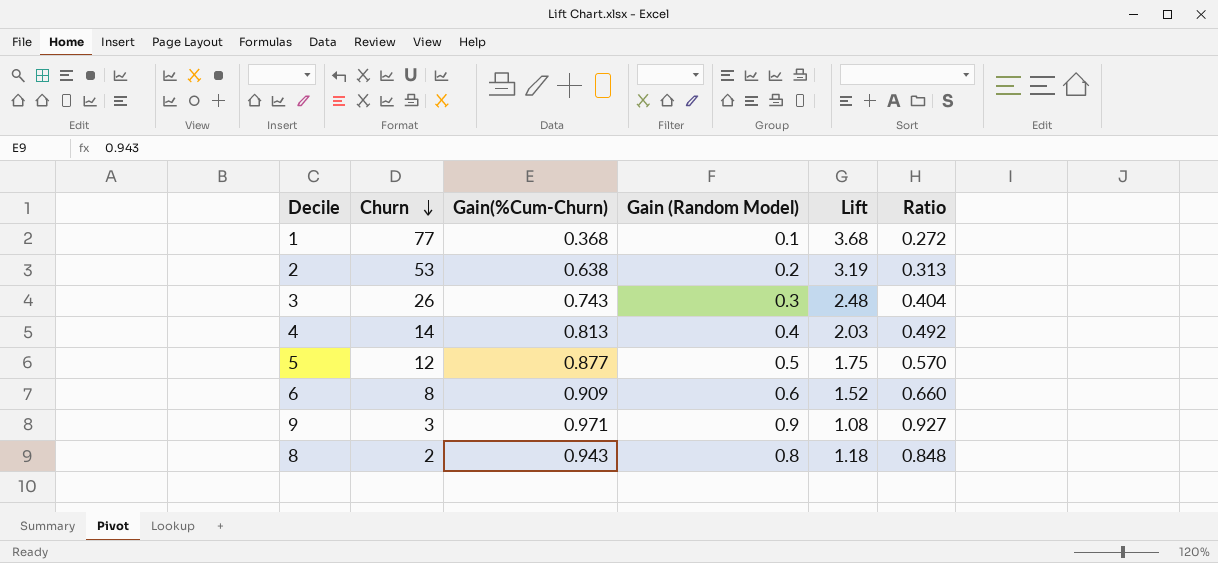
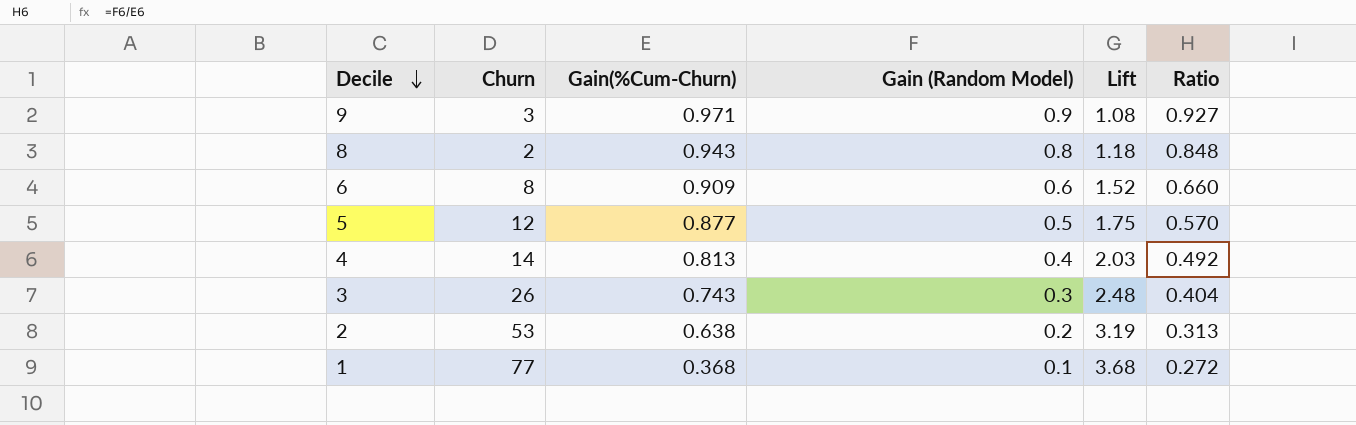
row order: Churn descending -> Decile descending

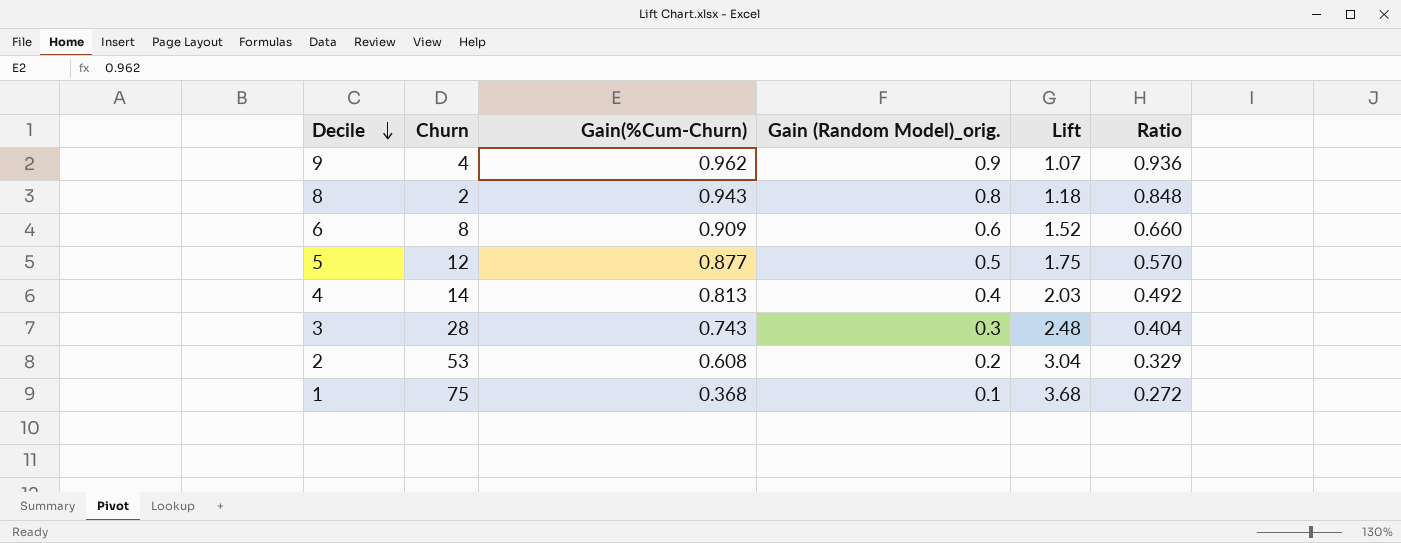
column name: Gain (Random Model) -> Gain (Random Model)_orig.
9 | Churn: 3 -> 4
9 | Gain(%Cum-Churn): 0.971 -> 0.962
9 | Lift: 1.08 -> 1.07
9 | Ratio: 0.927 -> 0.936
3 | Churn: 26 -> 28
2 | Gain(%Cum-Churn): 0.638 -> 0.608
2 | Lift: 3.19 -> 3.04
2 | Ratio: 0.313 -> 0.329
1 | Churn: 77 -> 75

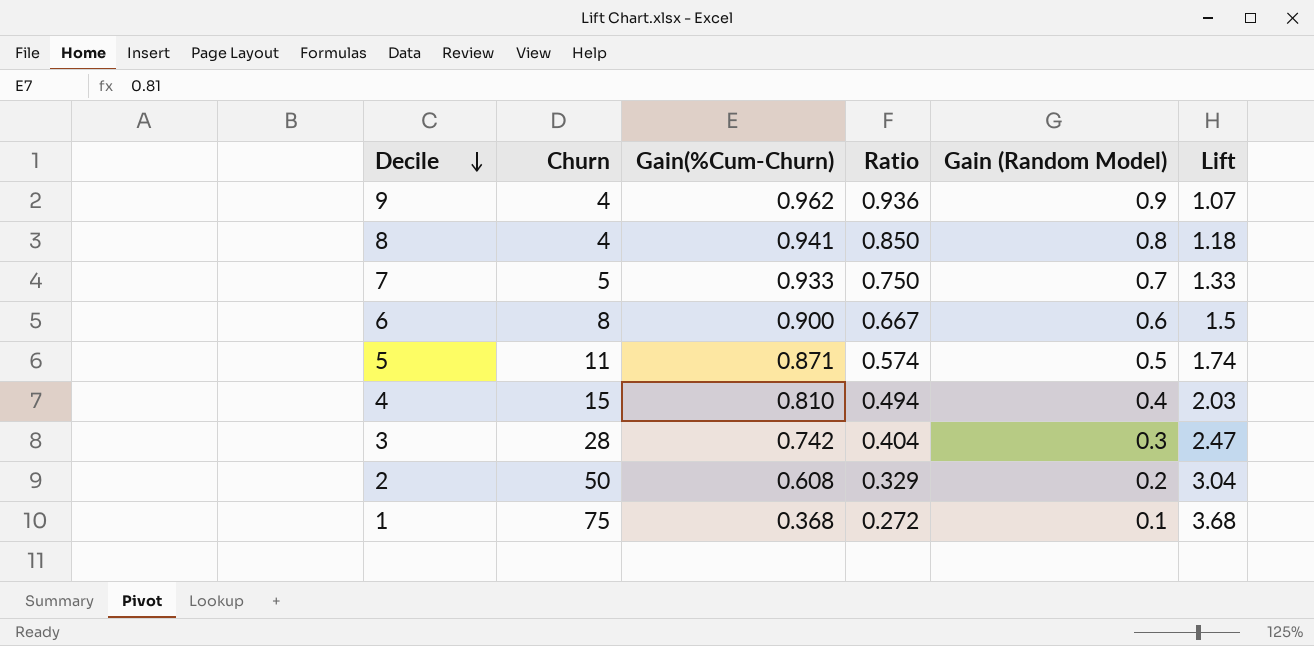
column Ratio | position: 6 -> 4
column name: Gain (Random Model)_orig. -> Gain (Random Model)
8 | Churn: 2 -> 4
8 | Gain(%Cum-Churn): 0.943 -> 0.941
8 | Ratio: 0.848 -> 0.850
row 7: none -> 5 | 0.933 | 0.750 | 0.7 | 1.33
6 | Gain(%Cum-Churn): 0.909 -> 0.900
6 | Ratio: 0.660 -> 0.667
6 | Lift: 1.52 -> 1.5
5 | Churn: 12 -> 11
5 | Gain(%Cum-Churn): 0.877 -> 0.871
5 | Ratio: 0.570 -> 0.574
5 | Lift: 1.75 -> 1.74
4 | Churn: 14 -> 15
4 | Gain(%Cum-Churn): 0.813 -> 0.810
4 | Ratio: 0.492 -> 0.494
3 | Gain(%Cum-Churn): 0.743 -> 0.742
3 | Lift: 2.48 -> 2.47
2 | Churn: 53 -> 50

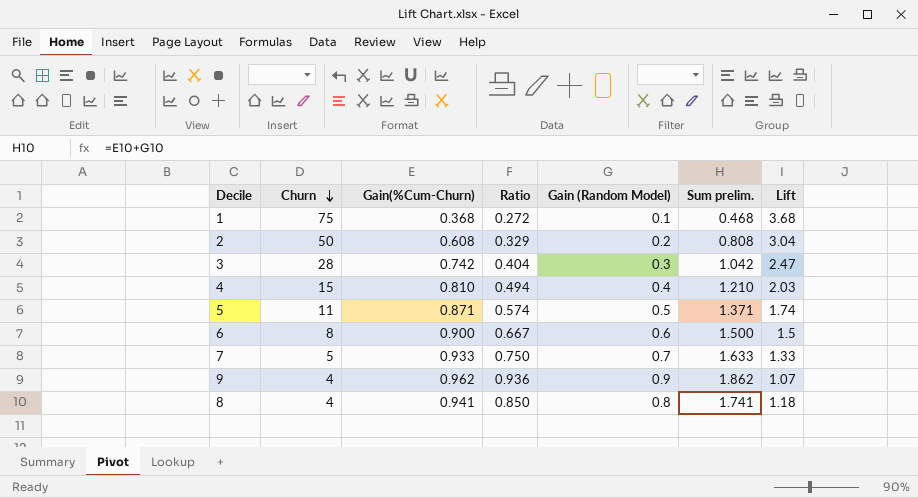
row order: Decile descending -> Churn descending
column Sum prelim. | formula: none -> [Gain(%Cum-Churn)] + [Gain (Random Model)]

